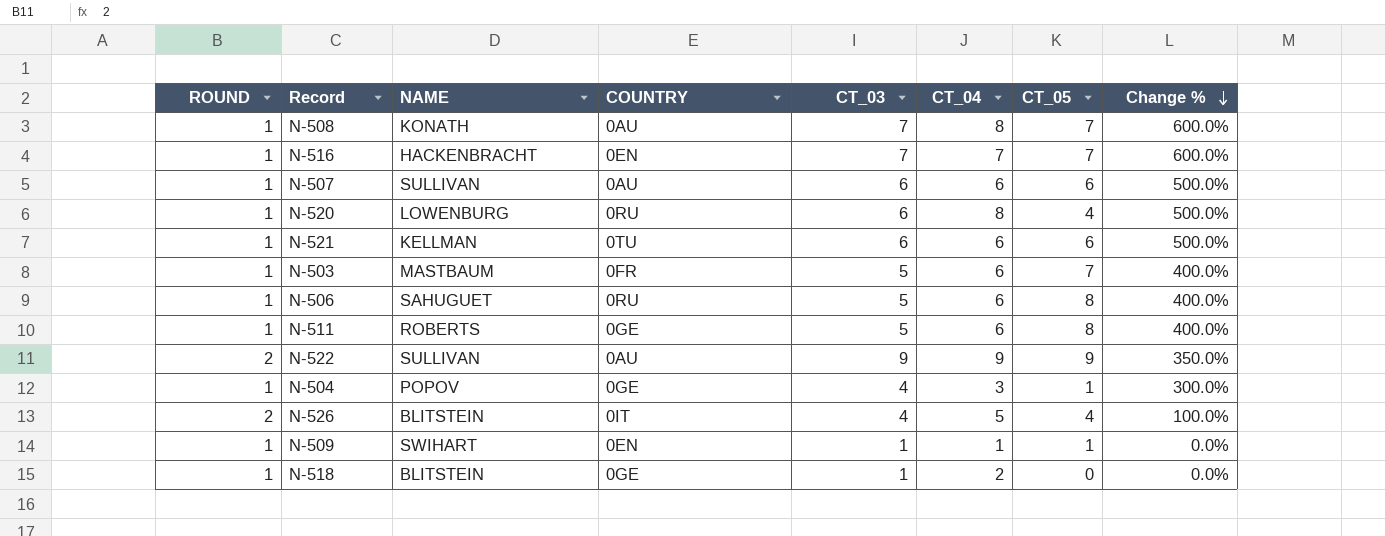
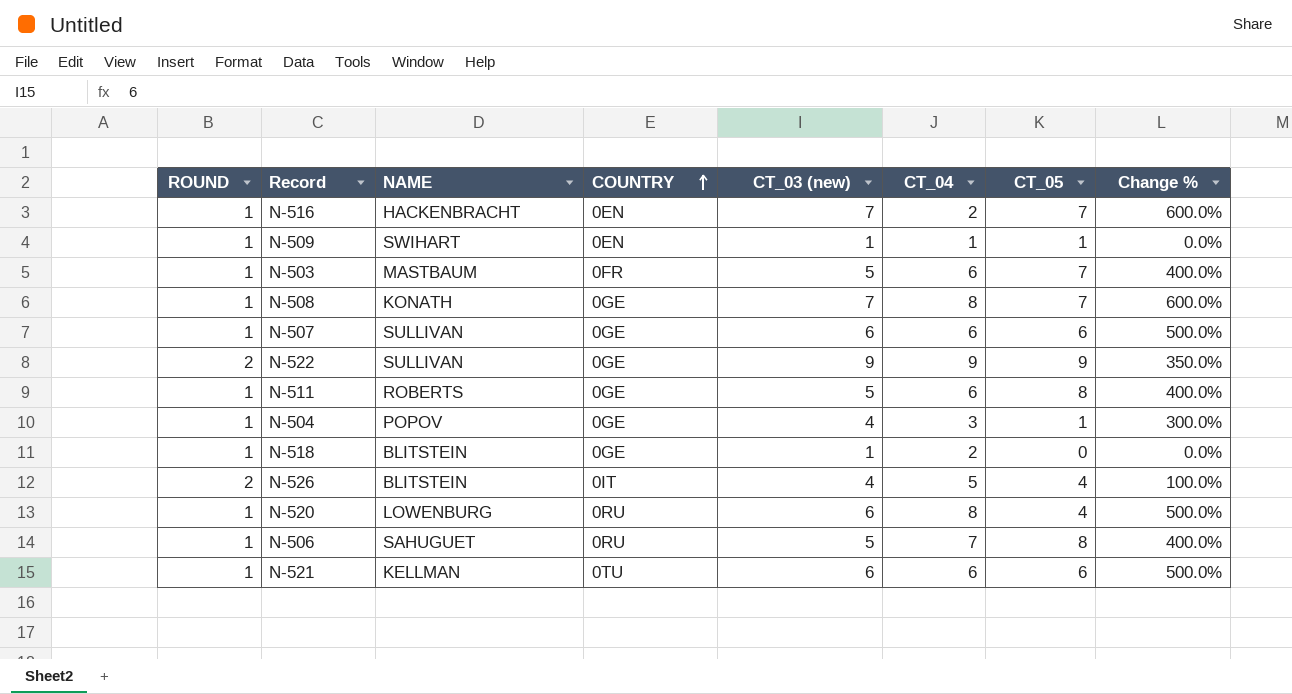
row order: Change % descending -> COUNTRY ascending
column name: CT_03 -> CT_03 (new)
N-516 | CT_04: 7 -> 2
N-508 | COUNTRY: 0AU -> 0GE
N-507 | COUNTRY: 0AU -> 0GE
N-522 | COUNTRY: 0AU -> 0GE
N-506 | CT_04: 6 -> 7

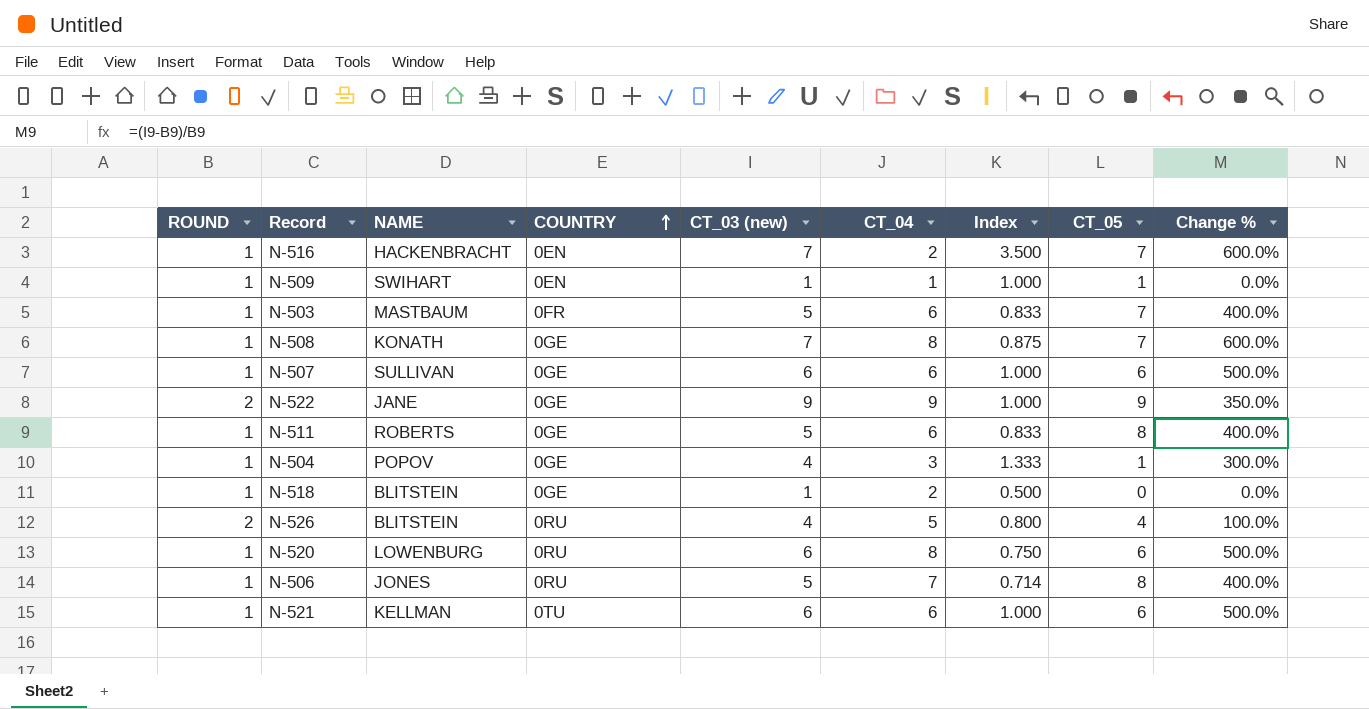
column Index | formula: none -> [CT_03 (new)] / [CT_04]
N-522 | NAME: SULLIVAN -> JANE
N-526 | COUNTRY: 0IT -> 0RU
N-520 | CT_05: 4 -> 6
N-506 | NAME: SAHUGUET -> JONES

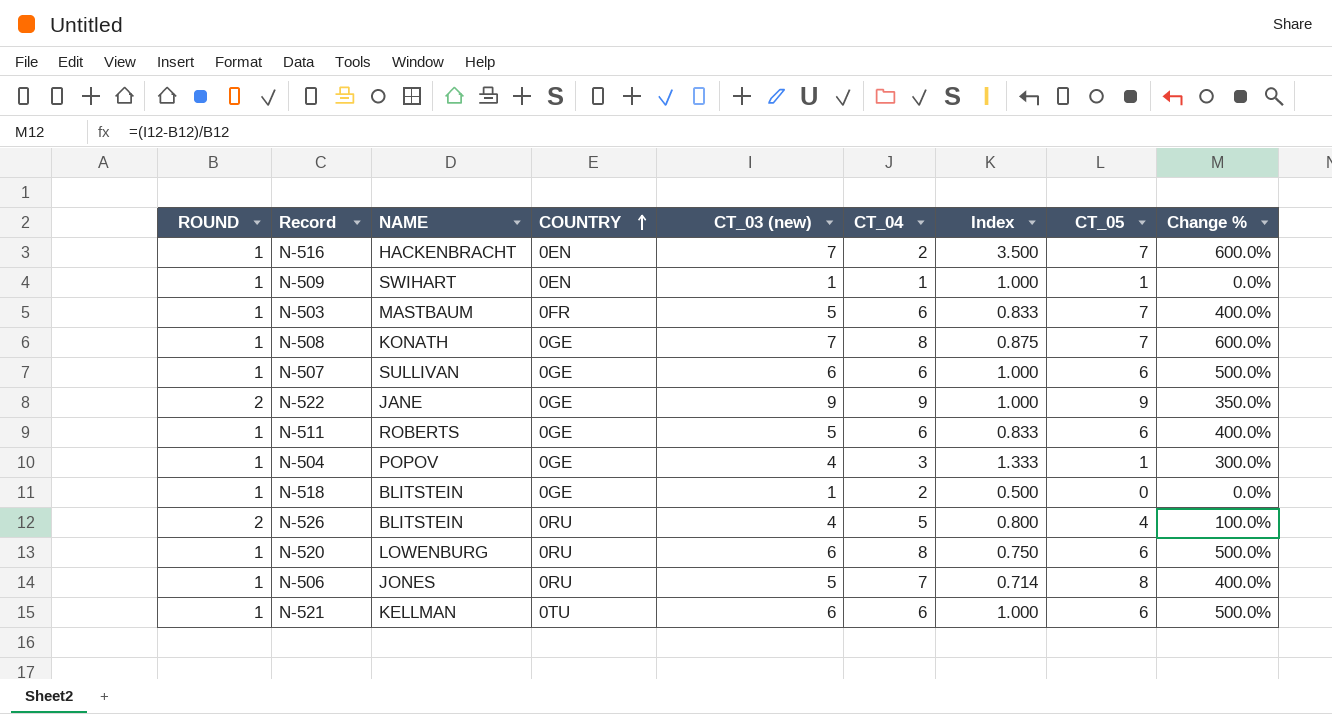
N-511 | CT_05: 8 -> 6

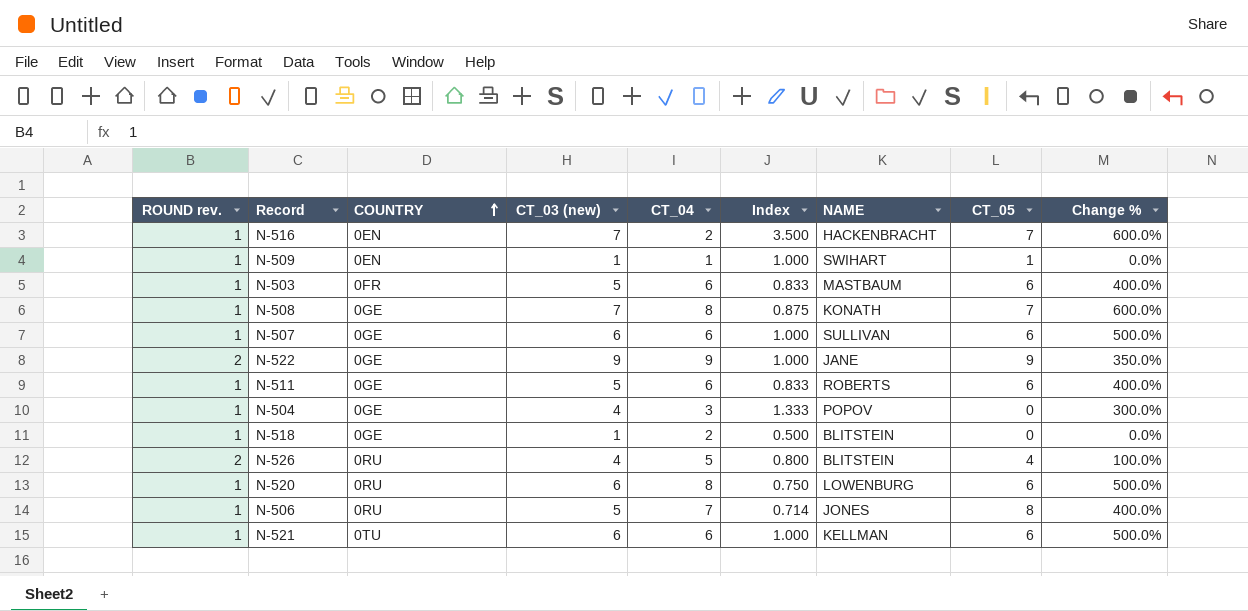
column name: ROUND -> ROUND rev.
column NAME | position: 3 -> 7
N-503 | CT_05: 7 -> 6
N-504 | CT_05: 1 -> 0

